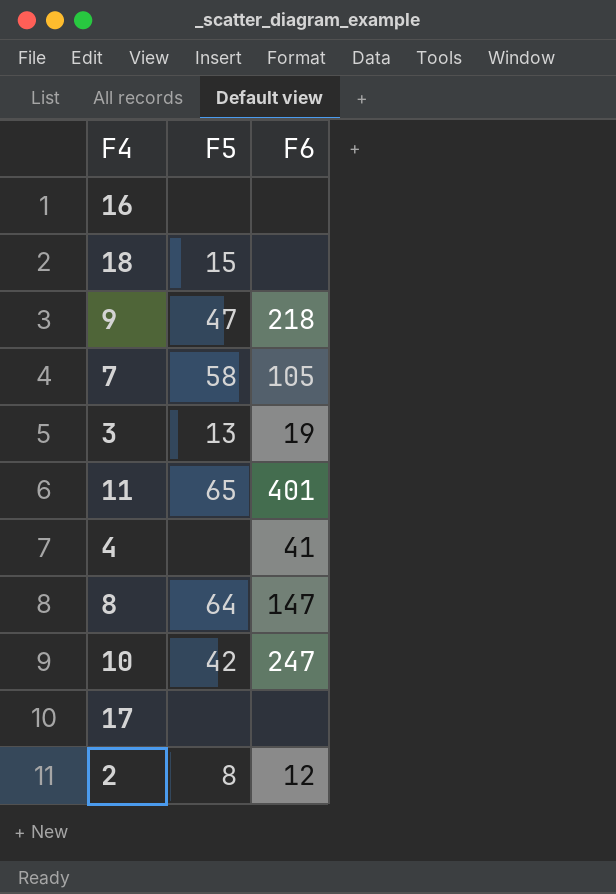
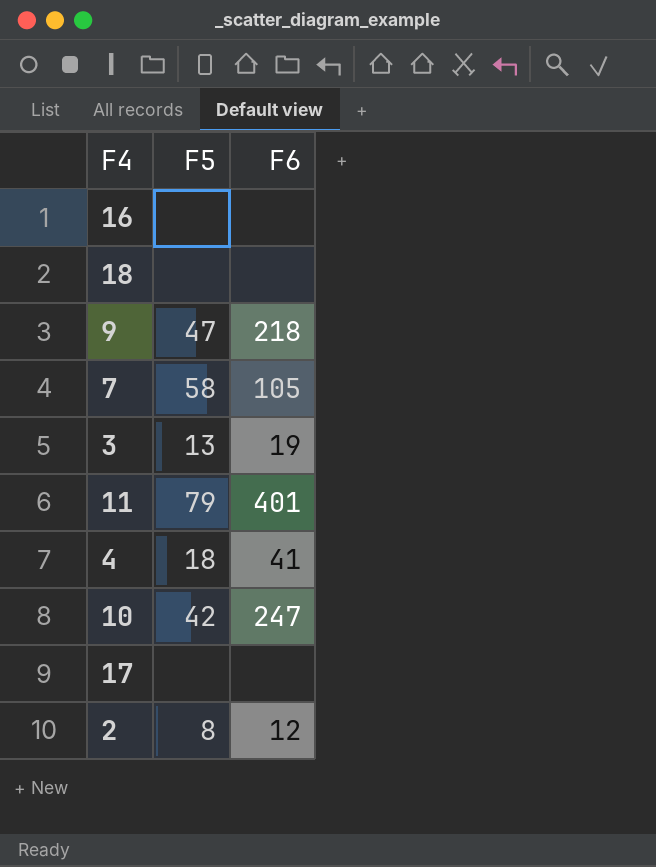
row 8: 64 | 147 -> none
18 | F5: 15 -> none
11 | F5: 65 -> 79
4 | F5: none -> 18

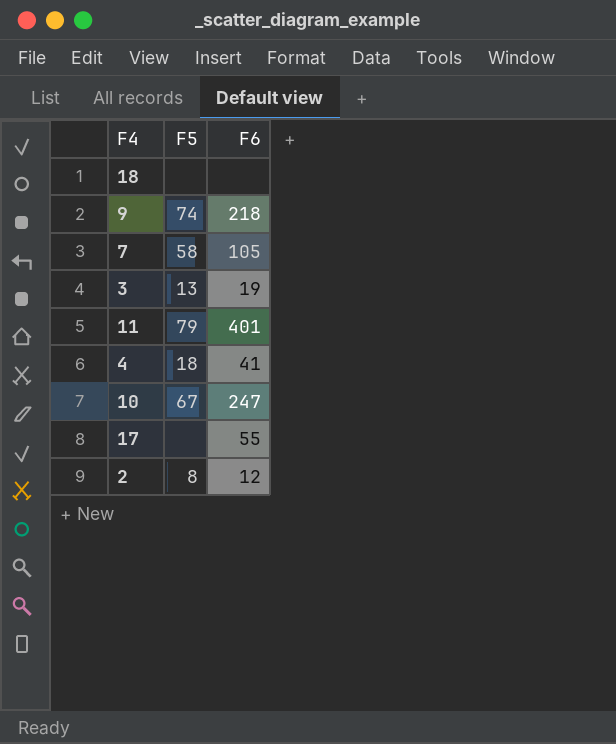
row 16: none | none -> none
9 | F5: 47 -> 74
10 | F5: 42 -> 67
17 | F6: none -> 55

